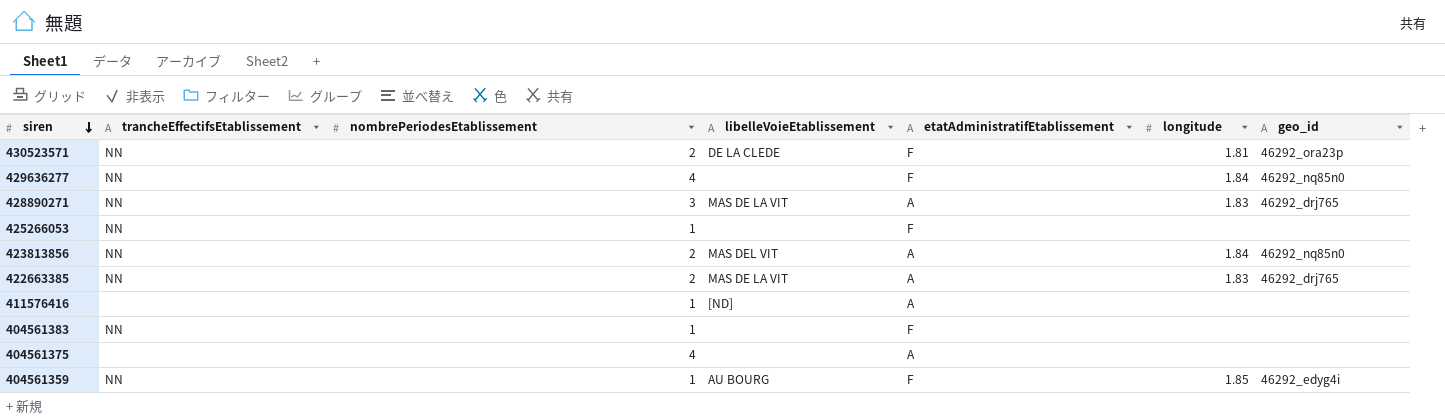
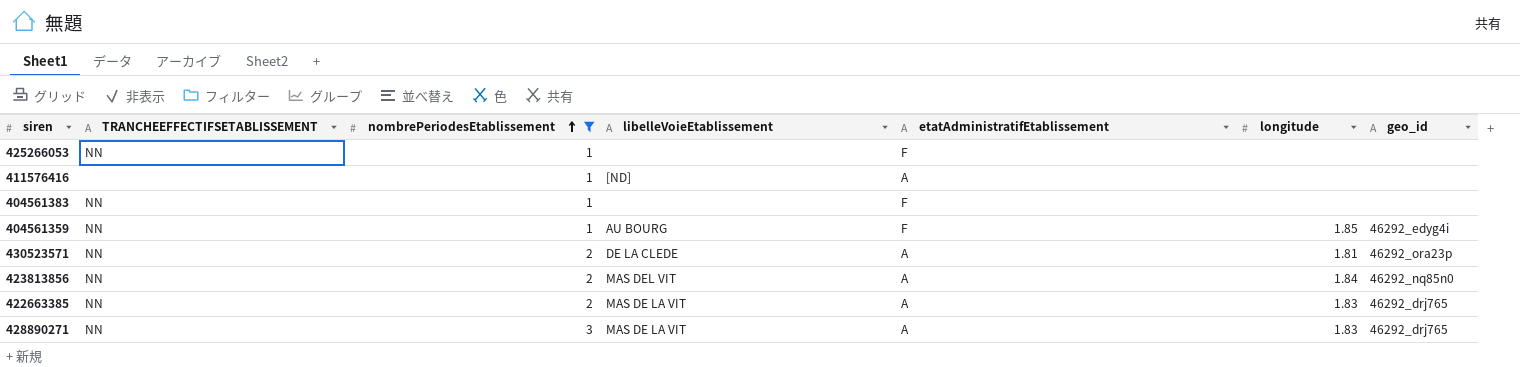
filter: none -> nombrePeriodesEtablissement != 4
row order: siren descending -> nombrePeriodesEtablissement ascending
column name: trancheEffectifsEtablissement -> TRANCHEEFFECTIFSETABLISSEMENT
430523571 | etatAdministratifEtablissement: F -> A

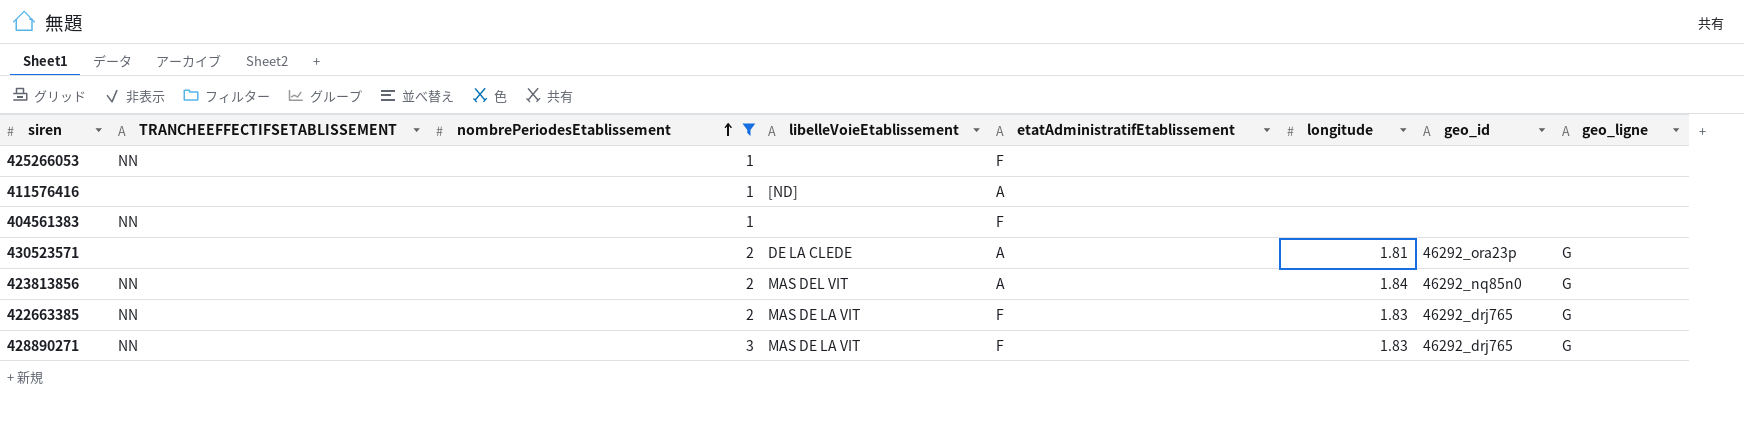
column geo_ligne | position: none -> 8
row 404561359: NN | 1 | AU BOURG | F | 1.85 | 46292_edyg4i -> none
430523571 | TRANCHEEFFECTIFSETABLISSEMENT: NN -> none
422663385 | etatAdministratifEtablissement: A -> F
428890271 | etatAdministratifEtablissement: A -> F

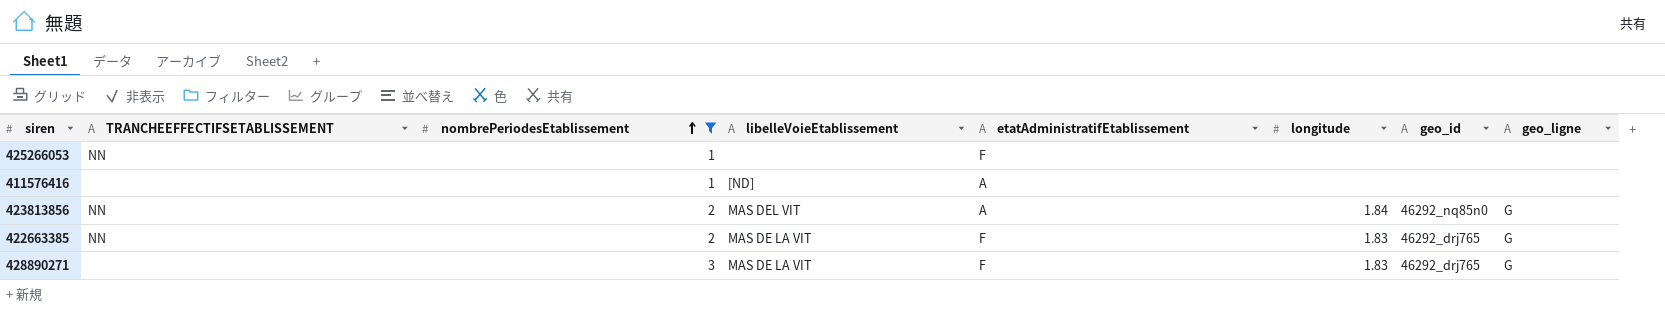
row 404561383: NN | 1 | none | F | none | none | none -> none
row 430523571: none | 2 | DE LA CLEDE | A | 1.81 | 46292_ora23p | G -> none
428890271 | TRANCHEEFFECTIFSETABLISSEMENT: NN -> none

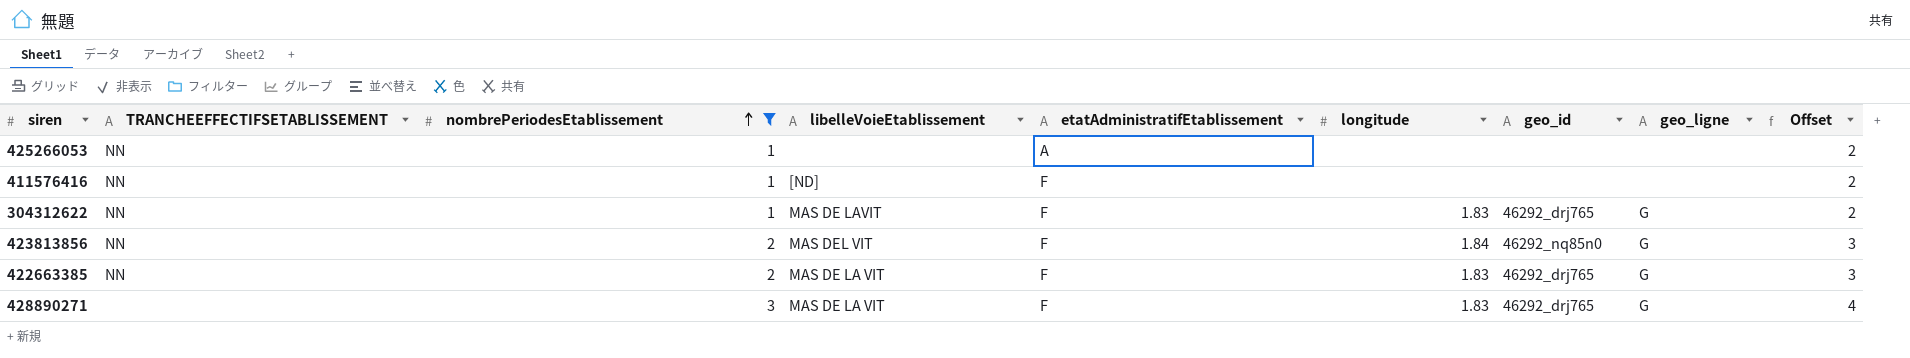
column Offset | formula: none -> [nombrePeriodesEtablissement] + 1
425266053 | etatAdministratifEtablissement: F -> A
411576416 | TRANCHEEFFECTIFSETABLISSEMENT: none -> NN
411576416 | etatAdministratifEtablissement: A -> F
row 304312622: none -> NN | 1 | MAS DE LAVIT | F | 1.83 | 46292_drj765 | G | 2
423813856 | etatAdministratifEtablissement: A -> F

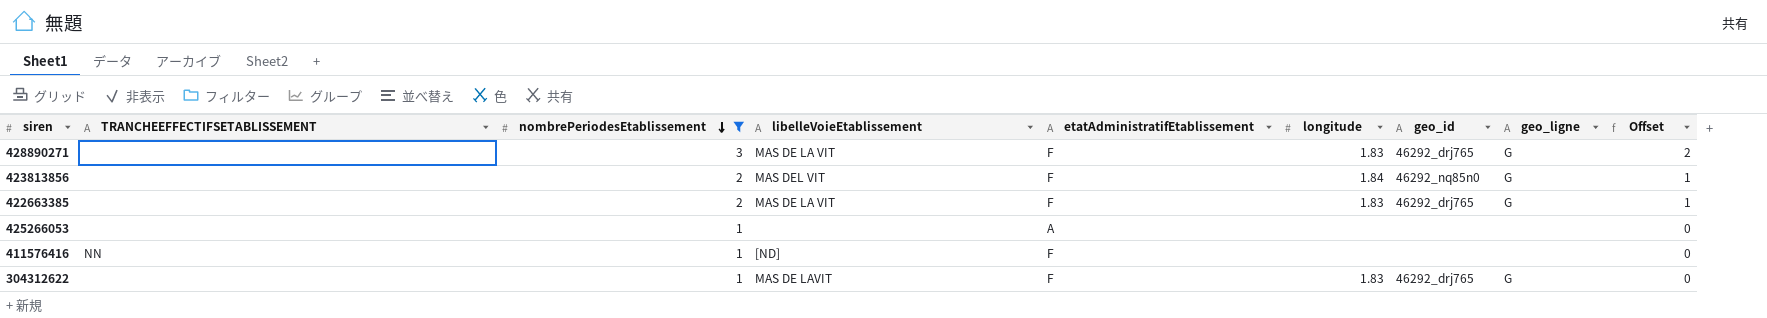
row order: nombrePeriodesEtablissement ascending -> nombrePeriodesEtablissement descending
column Offset | formula: [nombrePeriodesEtablissement] + 1 -> [nombrePeriodesEtablissement] - 1
423813856 | TRANCHEEFFECTIFSETABLISSEMENT: NN -> none
422663385 | TRANCHEEFFECTIFSETABLISSEMENT: NN -> none
425266053 | TRANCHEEFFECTIFSETABLISSEMENT: NN -> none
304312622 | TRANCHEEFFECTIFSETABLISSEMENT: NN -> none

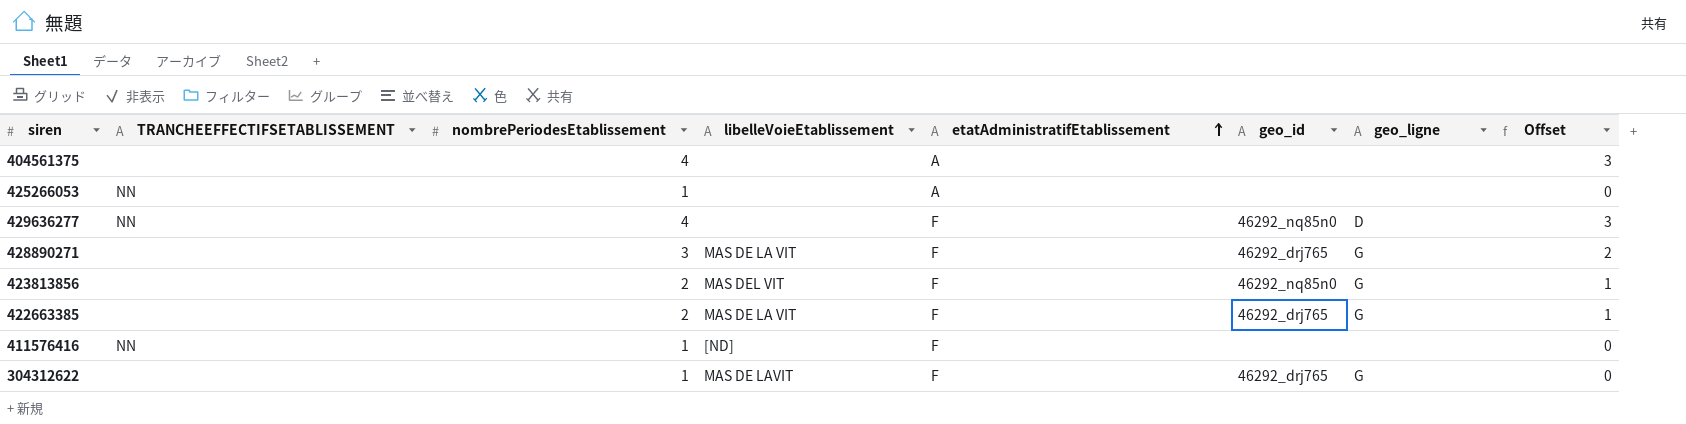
filter: nombrePeriodesEtablissement != 4 -> none
row order: nombrePeriodesEtablissement descending -> etatAdministratifEtablissement ascending
column longitude | position: 6 -> none
425266053 | TRANCHEEFFECTIFSETABLISSEMENT: none -> NN

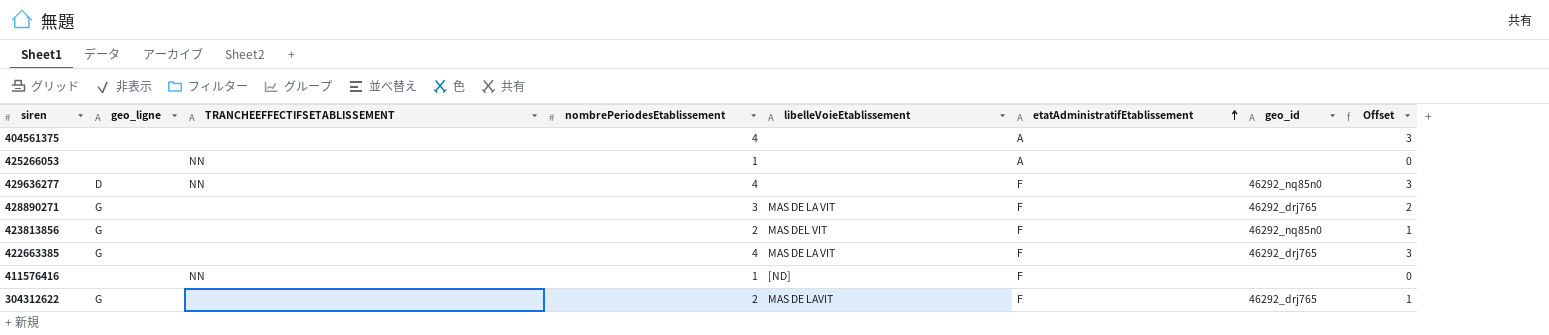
column geo_ligne | position: 7 -> 2
422663385 | nombrePeriodesEtablissement: 2 -> 4
422663385 | Offset: 1 -> 3
304312622 | nombrePeriodesEtablissement: 1 -> 2
304312622 | Offset: 0 -> 1

